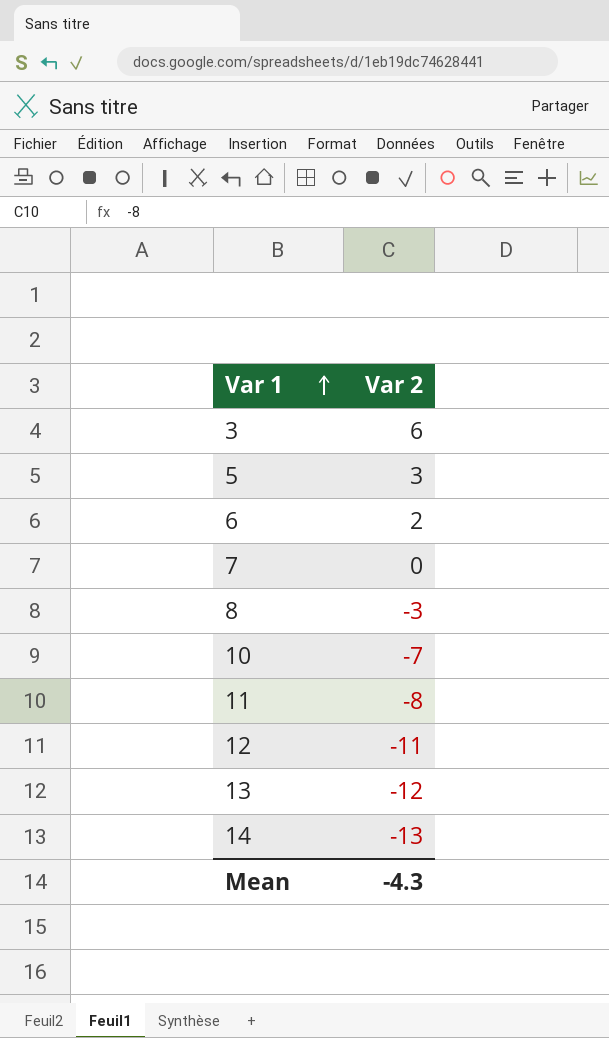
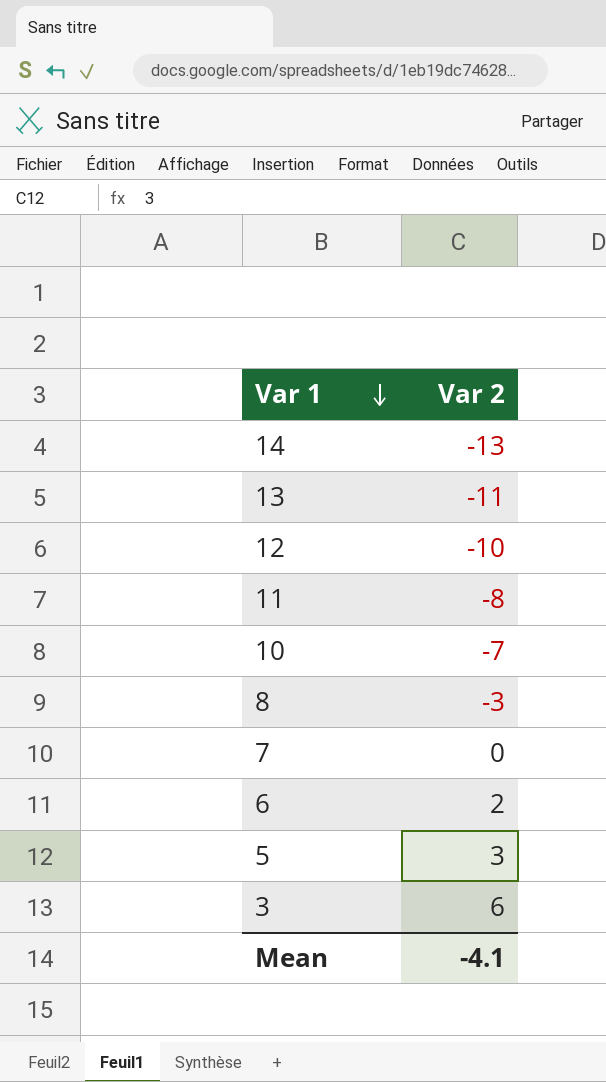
row order: Var 1 ascending -> Var 1 descending
13 | Var 2: -12 -> -11
12 | Var 2: -11 -> -10
Mean | Var 2: -4.3 -> -4.1

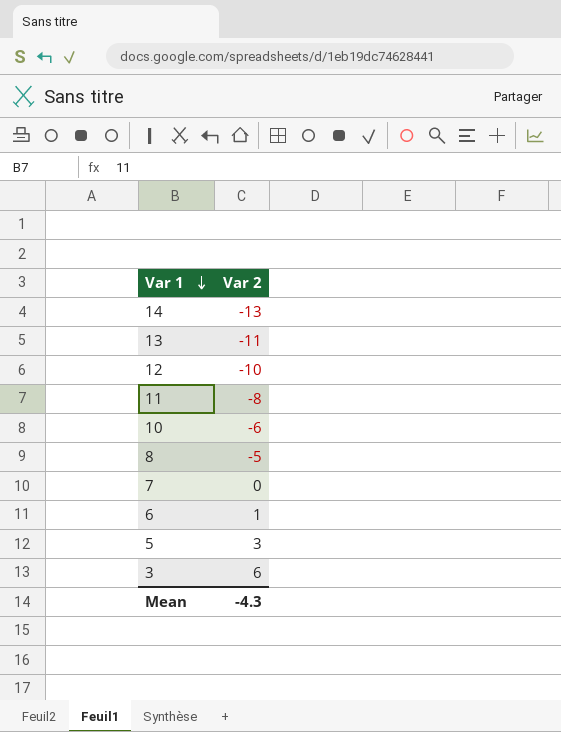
10 | Var 2: -7 -> -6
8 | Var 2: -3 -> -5
6 | Var 2: 2 -> 1
Mean | Var 2: -4.1 -> -4.3

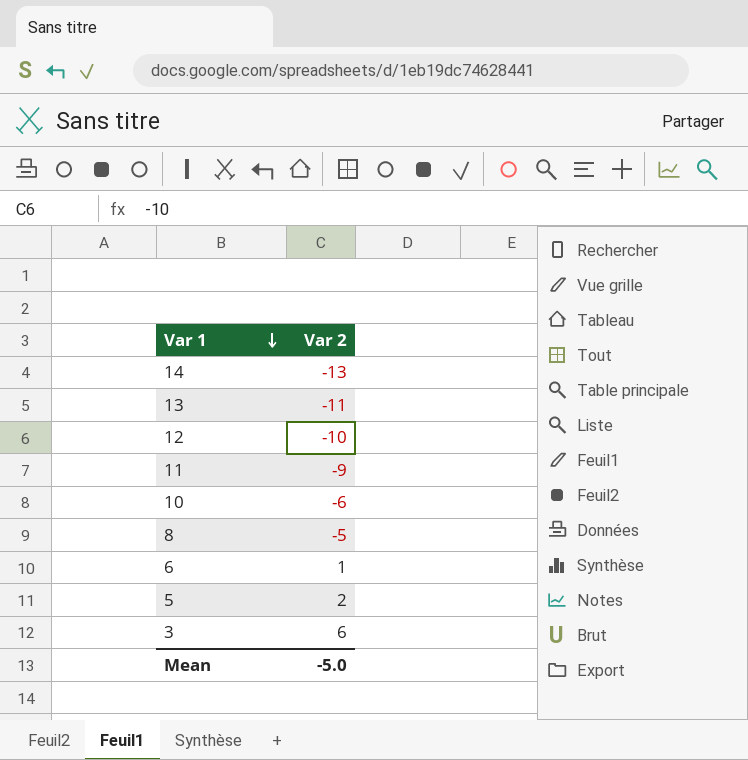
row 7: 0 -> none
11 | Var 2: -8 -> -9
5 | Var 2: 3 -> 2
Mean | Var 2: -4.3 -> -5.0

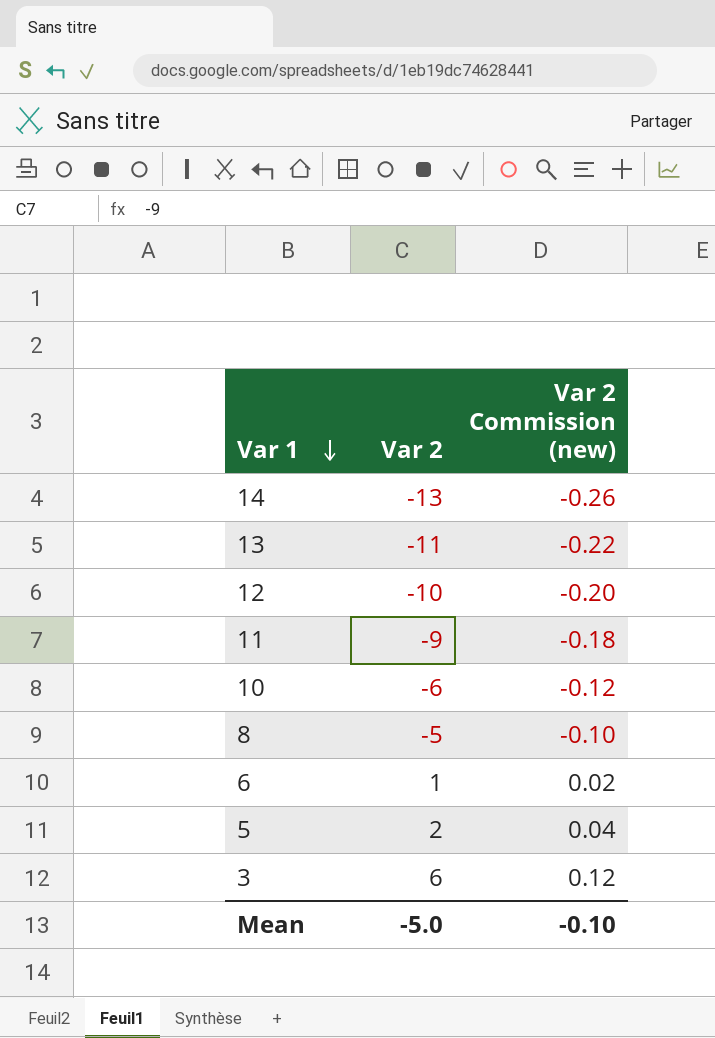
column Var 2 Commission (new) | formula: none -> [Var 2] * 0.02

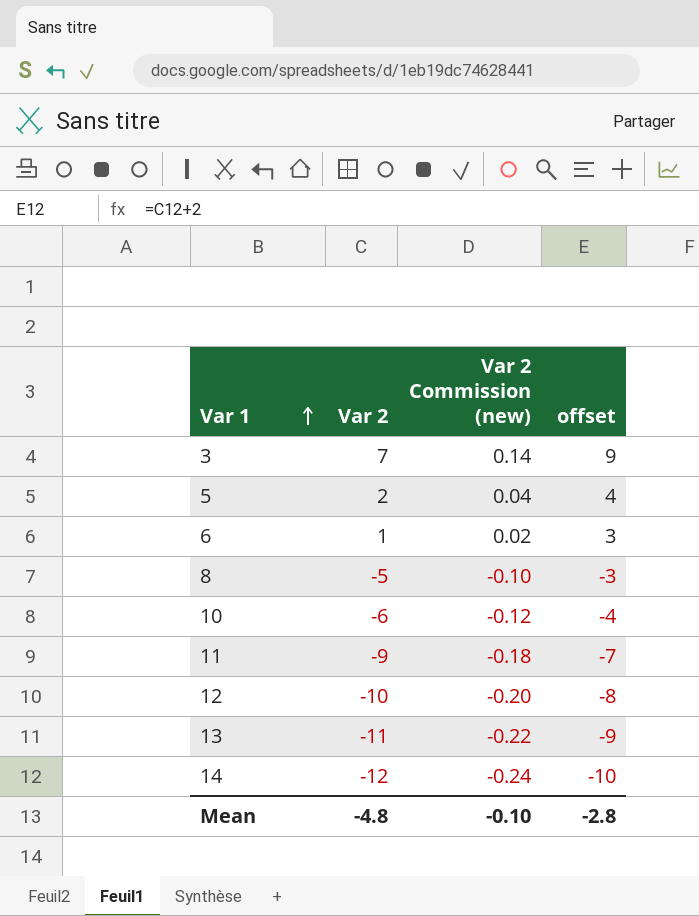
row order: Var 1 descending -> Var 1 ascending
column offset | formula: none -> [Var 2] + 2
3 | Var 2: 6 -> 7
3 | Var 2 Commission (new): 0.12 -> 0.14
14 | Var 2: -13 -> -12
14 | Var 2 Commission (new): -0.26 -> -0.24
Mean | Var 2: -5.0 -> -4.8

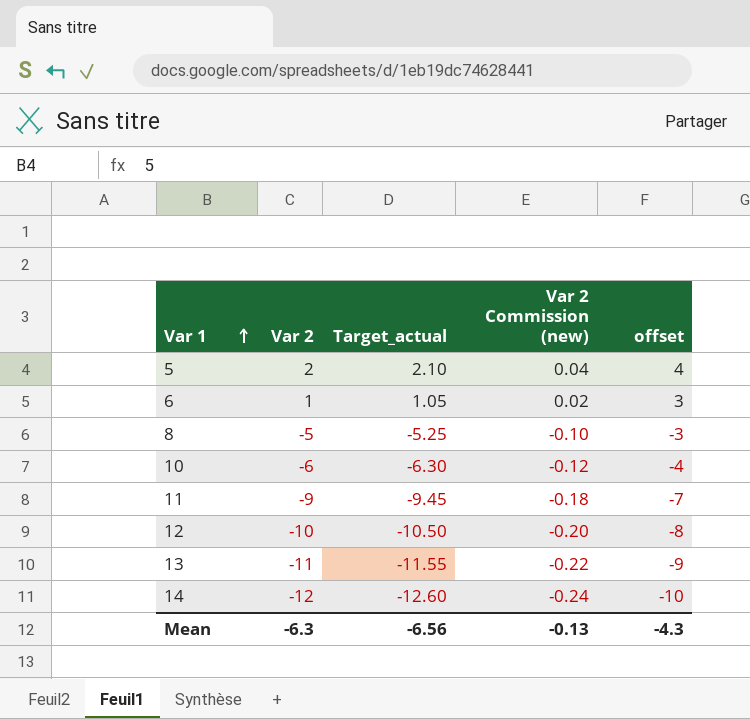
column Target_actual | formula: none -> [Var 2] * 1.05
row 3: 7 | 0.14 | 9 -> none
Mean | Var 2: -4.8 -> -6.3
Mean | Var 2 Commission (new): -0.10 -> -0.13
Mean | offset: -2.8 -> -4.3

